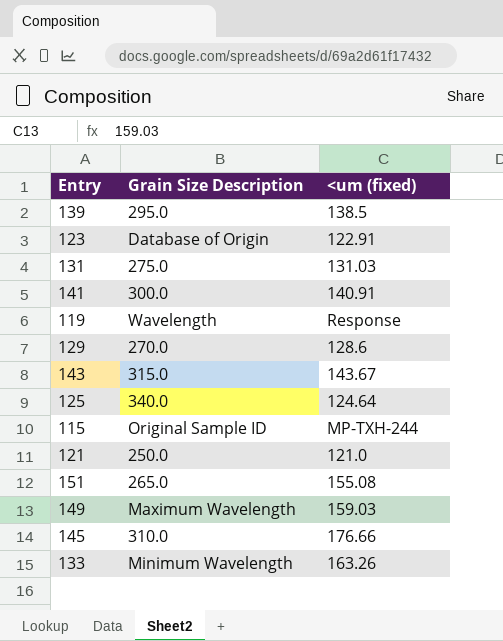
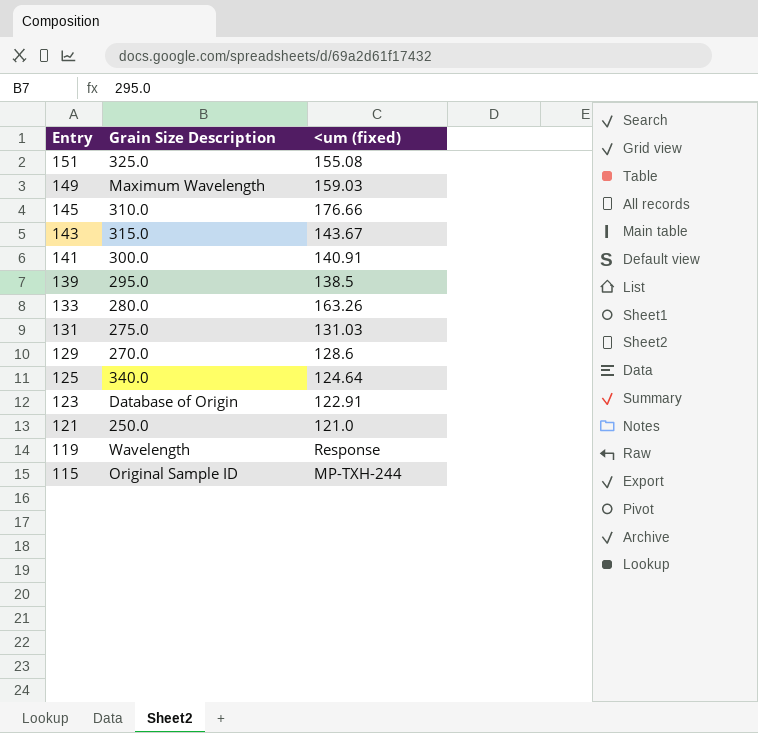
row order: none -> Entry descending
151 | Grain Size Description: 265.0 -> 325.0
133 | Grain Size Description: Minimum Wavelength -> 280.0

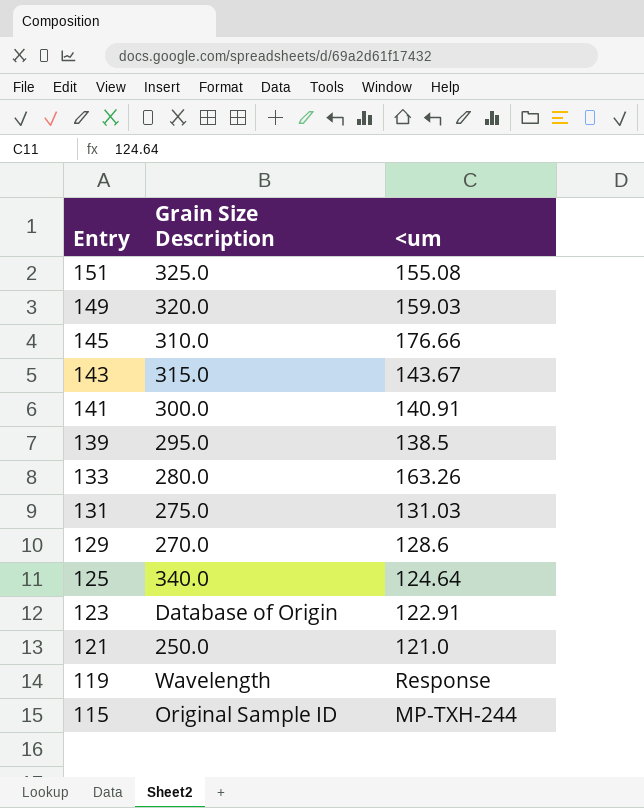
column name: <um (fixed) -> <um
149 | Grain Size Description: Maximum Wavelength -> 320.0

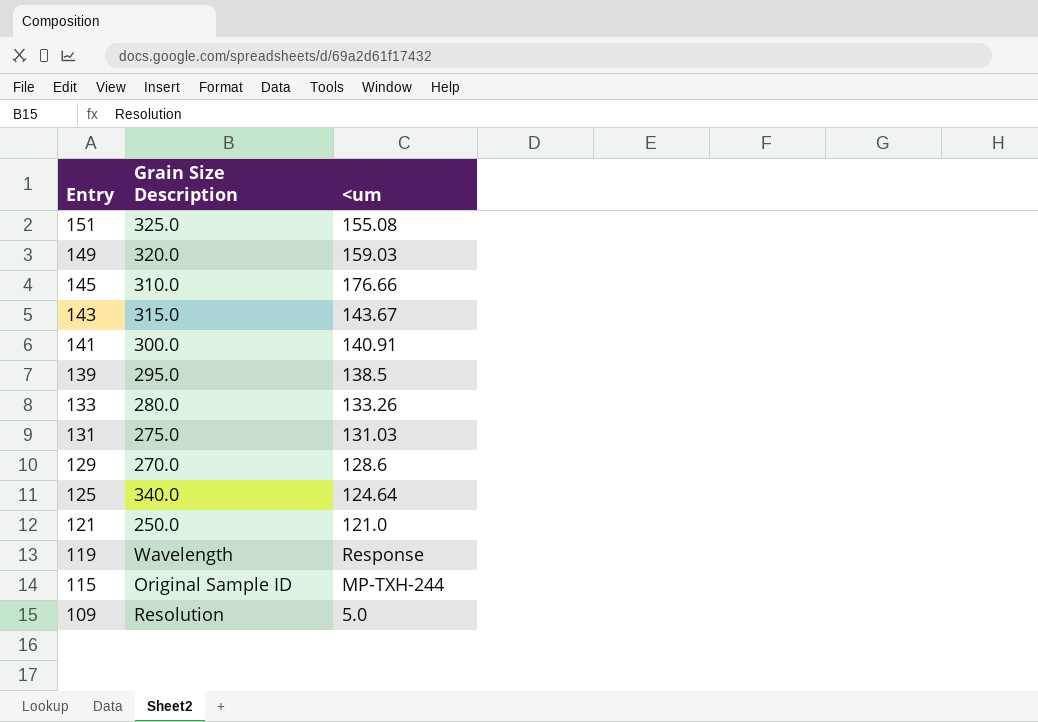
row 123: Database of Origin | 122.91 -> none
133 | <um: 163.26 -> 133.26
row 109: none -> Resolution | 5.0

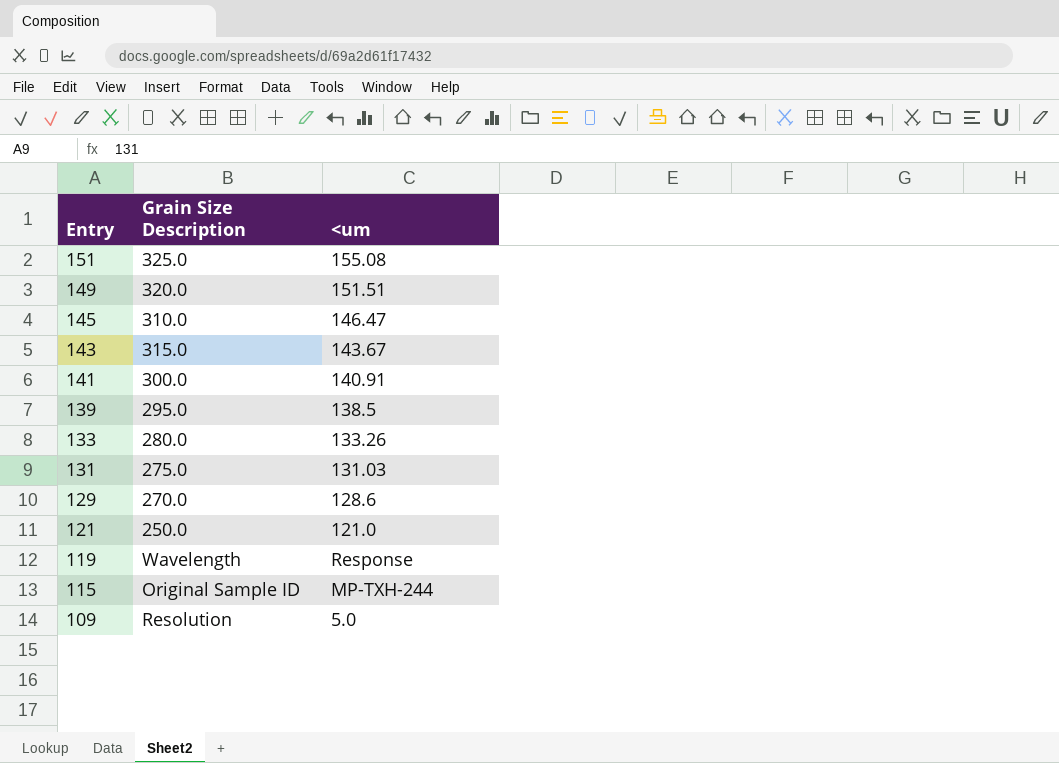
row 125: 340.0 | 124.64 -> none
149 | <um: 159.03 -> 151.51
145 | <um: 176.66 -> 146.47

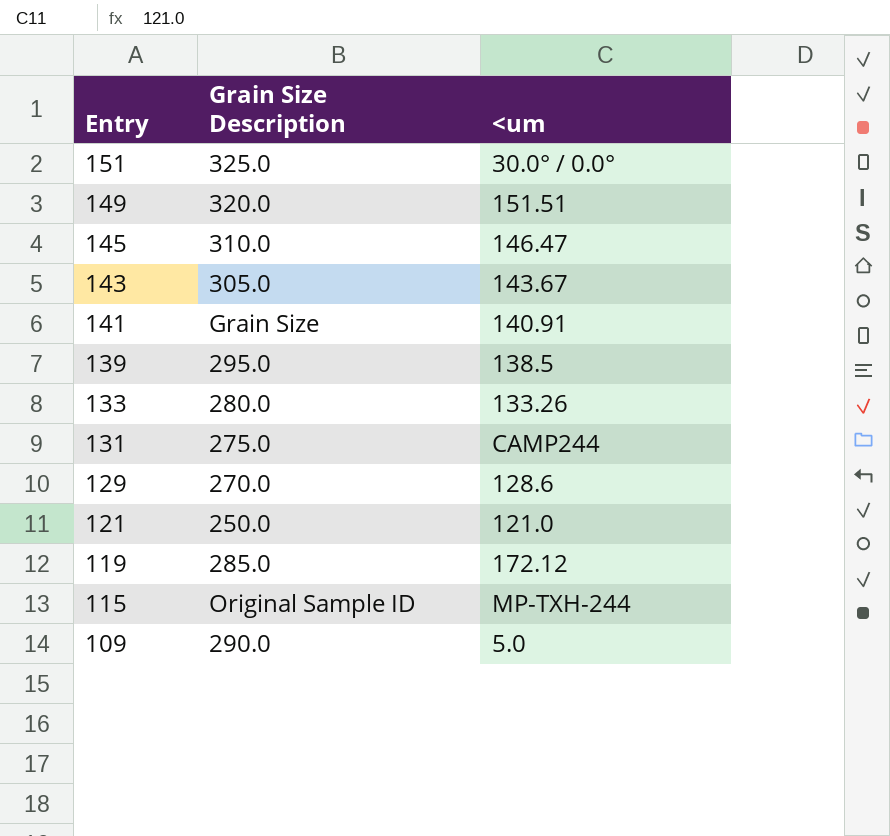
151 | <um: 155.08 -> 30.0° / 0.0°
143 | Grain Size Description: 315.0 -> 305.0
141 | Grain Size Description: 300.0 -> Grain Size
131 | <um: 131.03 -> CAMP244
119 | Grain Size Description: Wavelength -> 285.0
119 | <um: Response -> 172.12
109 | Grain Size Description: Resolution -> 290.0

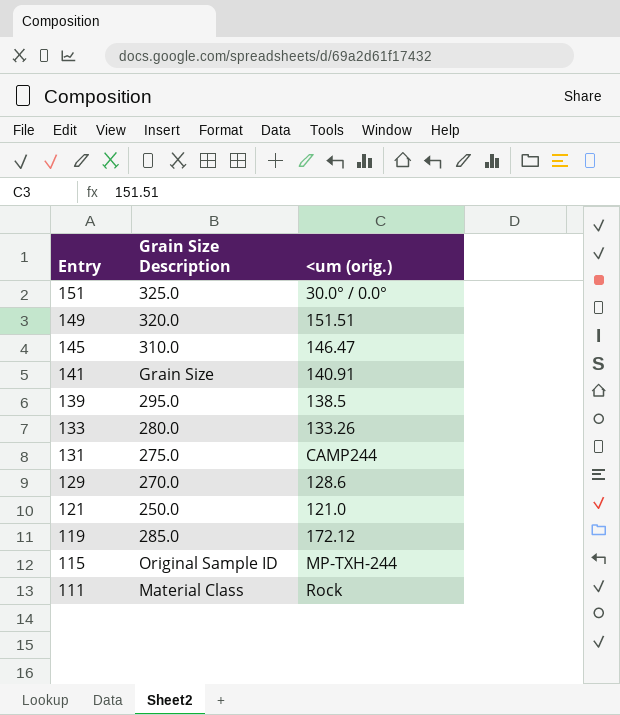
column name: <um -> <um (orig.)
row 143: 305.0 | 143.67 -> none
row 109: 290.0 | 5.0 -> none
row 111: none -> Material Class | Rock

